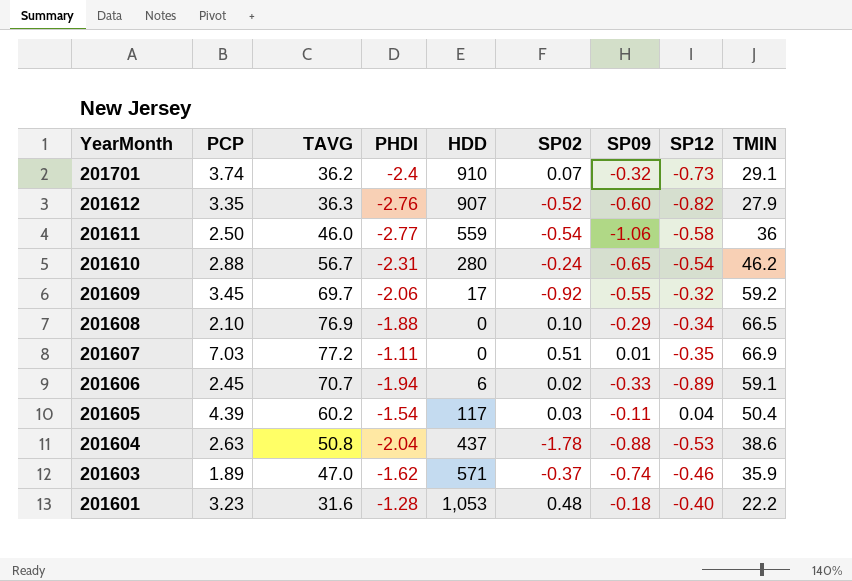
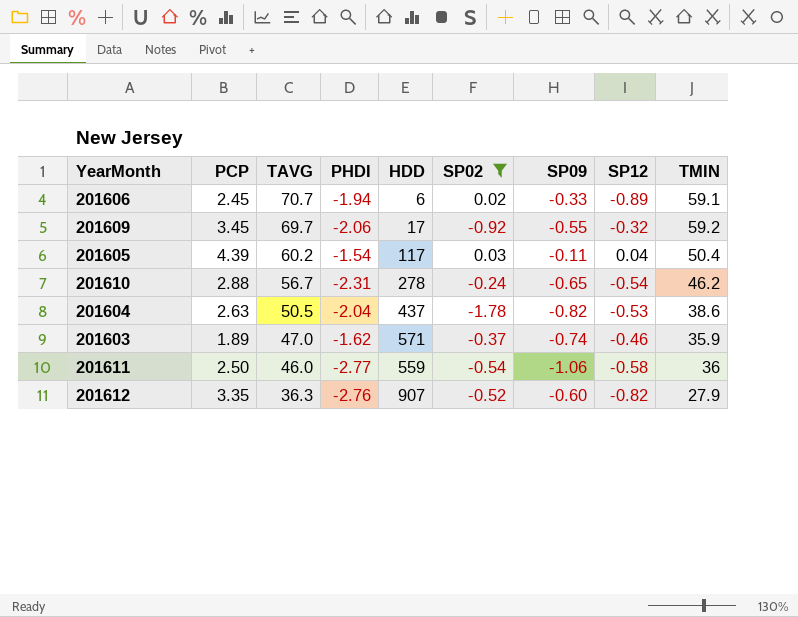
filter: none -> SP02 <= 0.03
row order: YearMonth descending -> TAVG descending
201610 | HDD: 280 -> 278
201604 | TAVG: 50.8 -> 50.5
201604 | SP09: -0.88 -> -0.82

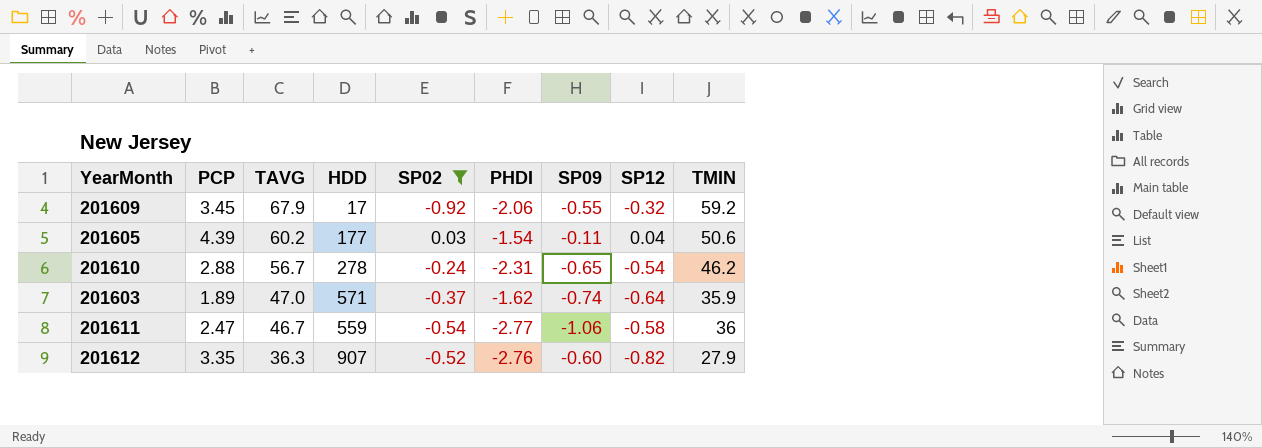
column PHDI | position: 4 -> 6
row 201606: 2.45 | 70.7 | -1.94 | 6 | 0.02 | -0.33 | -0.89 | 59.1 -> none
row 201604: 2.63 | 50.5 | -2.04 | 437 | -1.78 | -0.82 | -0.53 | 38.6 -> none
201609 | TAVG: 69.7 -> 67.9
201605 | HDD: 117 -> 177
201605 | TMIN: 50.4 -> 50.6
201603 | SP12: -0.46 -> -0.64
201611 | PCP: 2.50 -> 2.47
201611 | TAVG: 46.0 -> 46.7

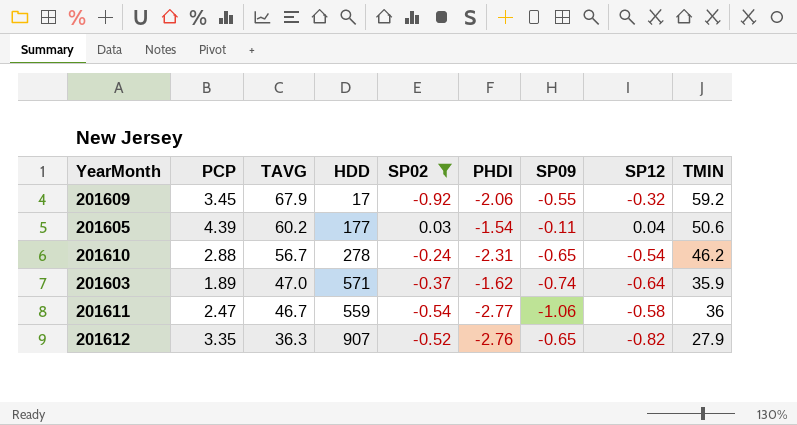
201612 | SP09: -0.60 -> -0.65

